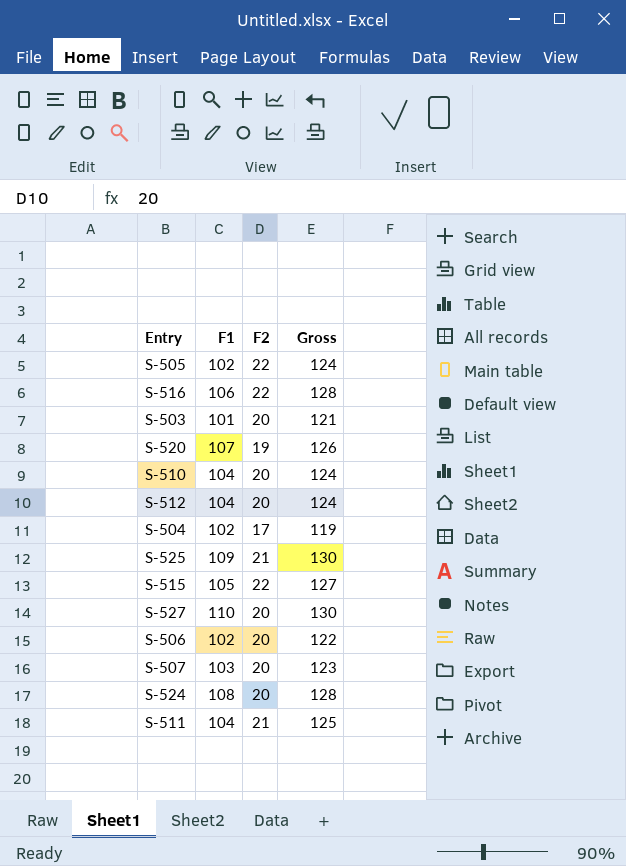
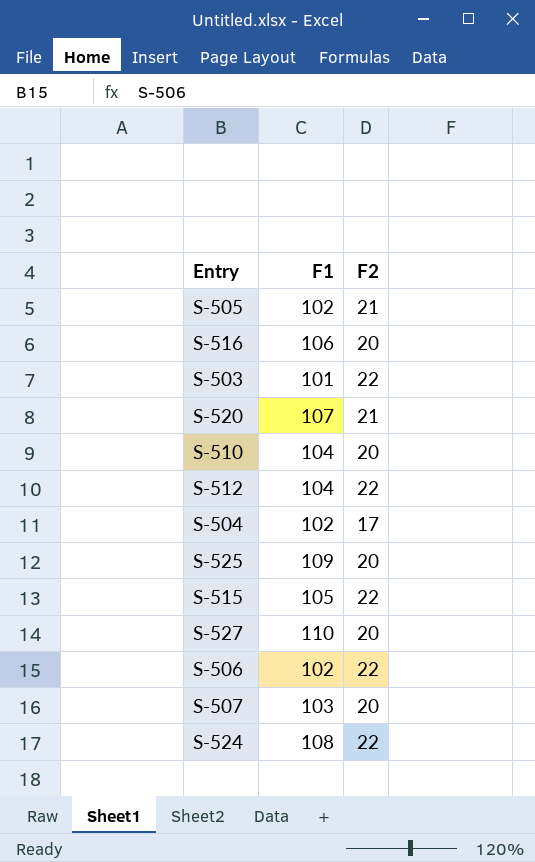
column Gross | formula: [F1] + [F2] -> none
row S-511: 104 | 21 | 125 -> none
S-505 | F2: 22 -> 21
S-516 | F2: 22 -> 20
S-503 | F2: 20 -> 22
S-520 | F2: 19 -> 21
S-512 | F2: 20 -> 22
S-525 | F2: 21 -> 20
S-506 | F2: 20 -> 22
S-524 | F2: 20 -> 22

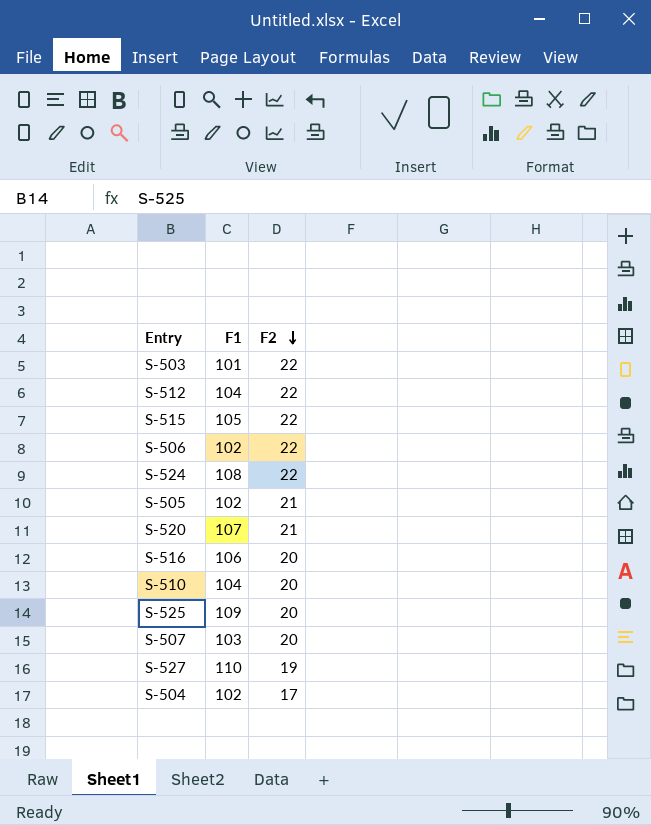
row order: none -> F2 descending
S-527 | F2: 20 -> 19

